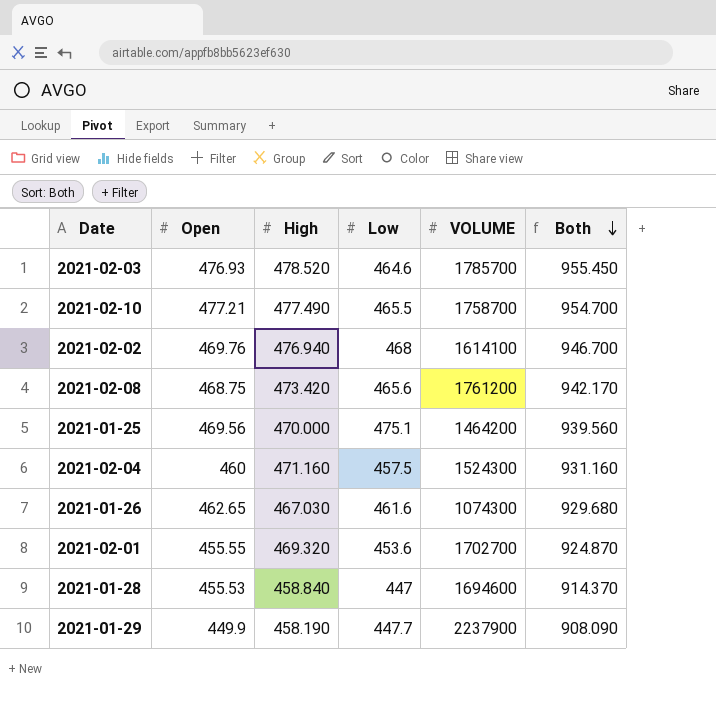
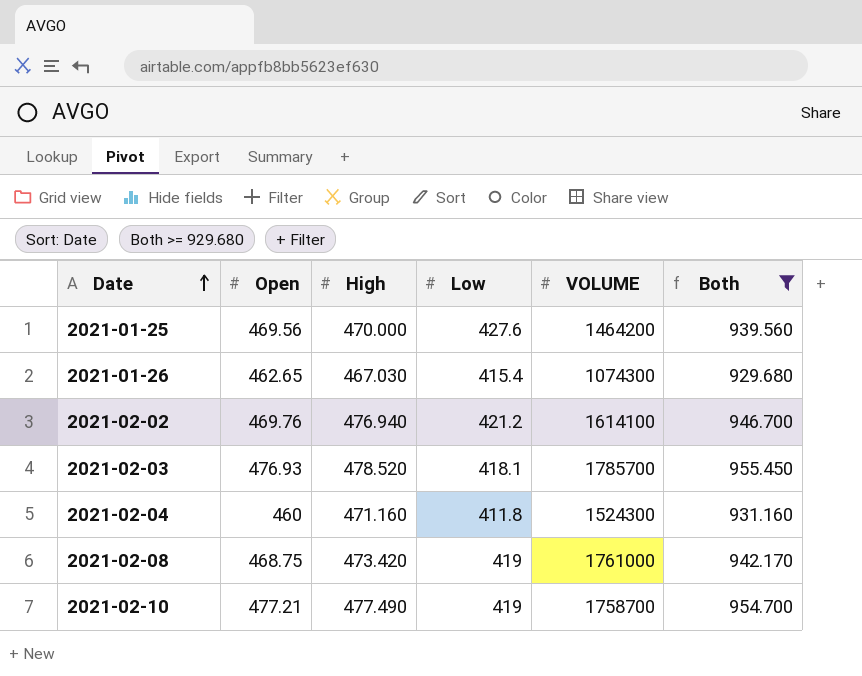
filter: none -> Both >= 929.680
row order: Both descending -> Date ascending
2021-01-25 | Low: 475.1 -> 427.6
2021-01-26 | Low: 461.6 -> 415.4
2021-02-02 | Low: 468 -> 421.2
2021-02-03 | Low: 464.6 -> 418.1
2021-02-04 | Low: 457.5 -> 411.8
2021-02-08 | Low: 465.6 -> 419
2021-02-08 | VOLUME: 1761200 -> 1761000
2021-02-10 | Low: 465.5 -> 419

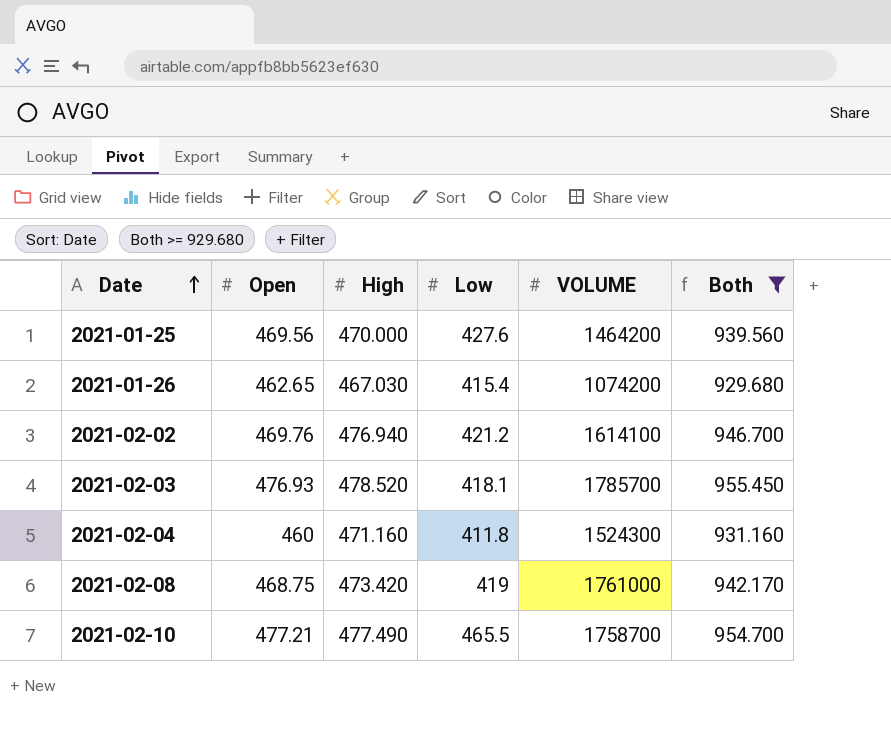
2021-01-26 | VOLUME: 1074300 -> 1074200
2021-02-10 | Low: 419 -> 465.5

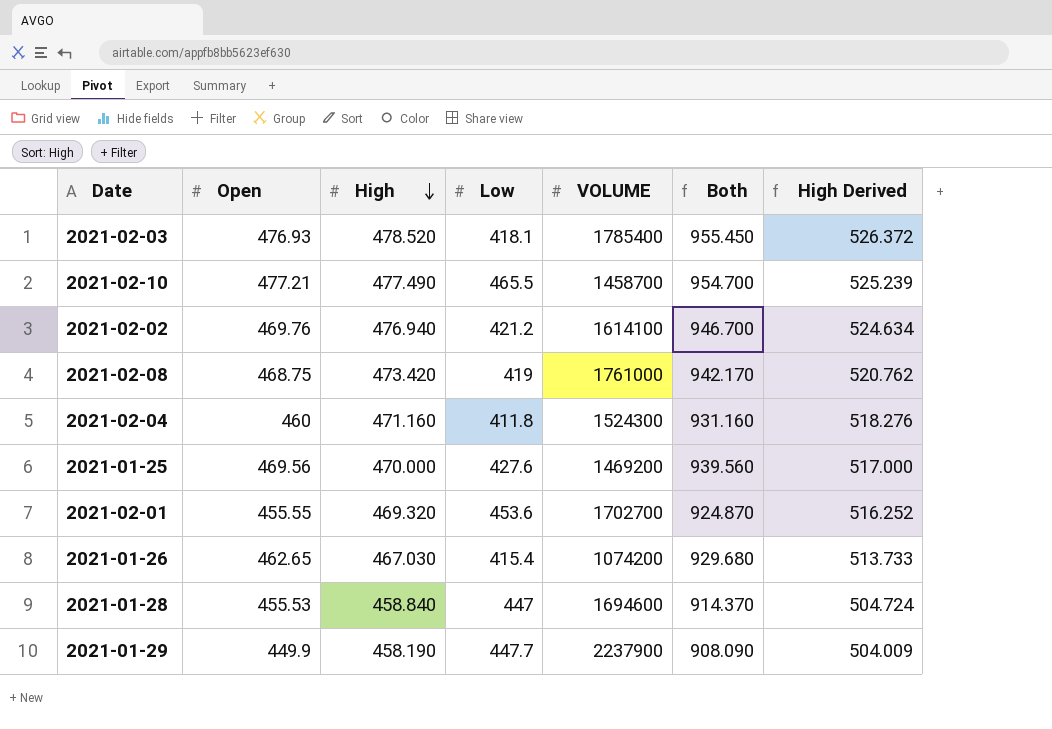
filter: Both >= 929.680 -> none
row order: Date ascending -> High descending
column High Derived | formula: none -> [High] * 1.1
2021-02-03 | VOLUME: 1785700 -> 1785400
2021-02-10 | VOLUME: 1758700 -> 1458700
2021-01-25 | VOLUME: 1464200 -> 1469200

